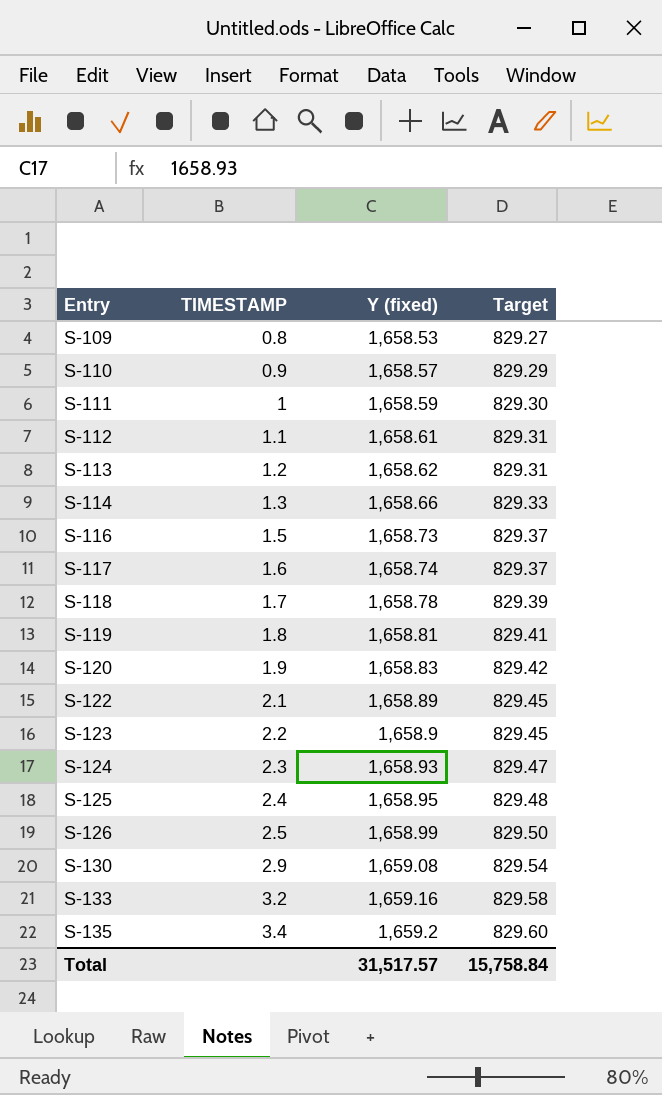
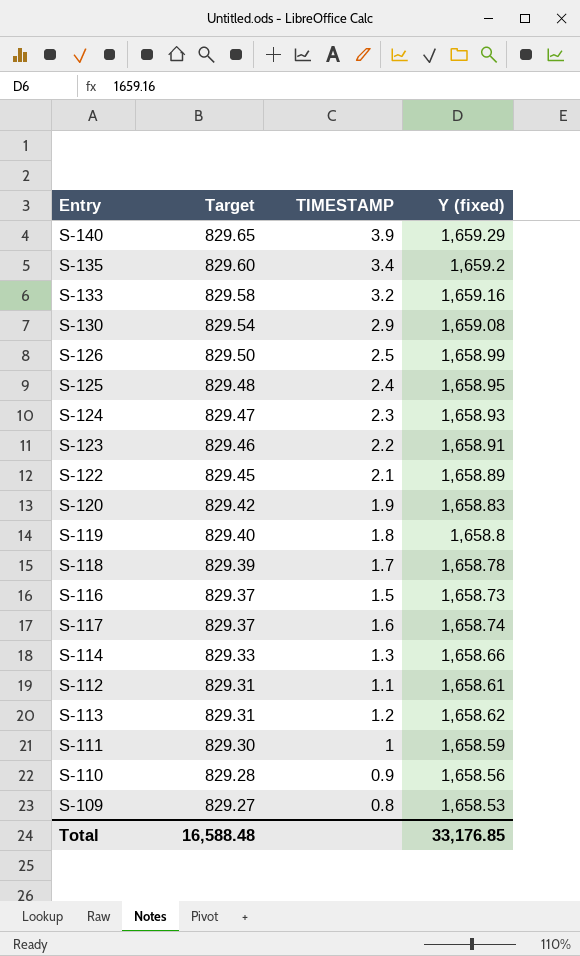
row order: Entry ascending -> Target descending
column Target | position: 4 -> 2
row S-140: none -> 829.65 | 3.9 | 1,659.29
S-123 | Target: 829.45 -> 829.46
S-123 | Y (fixed): 1,658.9 -> 1,658.91
S-119 | Target: 829.41 -> 829.40
S-119 | Y (fixed): 1,658.81 -> 1,658.8
S-110 | Target: 829.29 -> 829.28
S-110 | Y (fixed): 1,658.57 -> 1,658.56
Total | Target: 15,758.84 -> 16,588.48
Total | Y (fixed): 31,517.57 -> 33,176.85

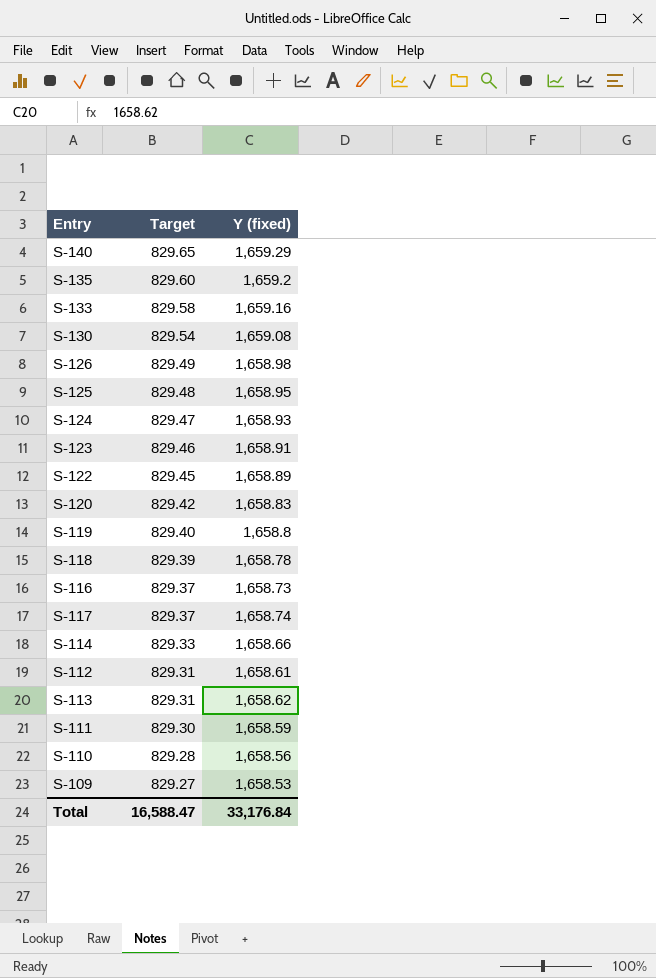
column TIMESTAMP | position: 3 -> none
S-126 | Target: 829.50 -> 829.49
S-126 | Y (fixed): 1,658.99 -> 1,658.98
Total | Target: 16,588.48 -> 16,588.47
Total | Y (fixed): 33,176.85 -> 33,176.84

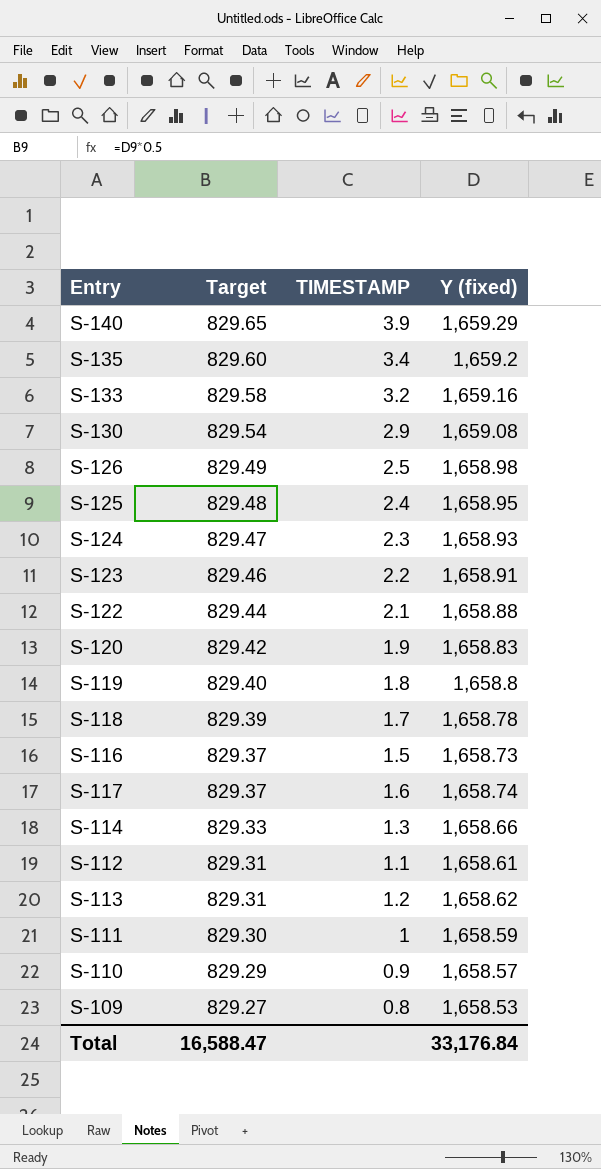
column TIMESTAMP | position: none -> 3
S-122 | Target: 829.45 -> 829.44
S-122 | Y (fixed): 1,658.89 -> 1,658.88
S-110 | Target: 829.28 -> 829.29
S-110 | Y (fixed): 1,658.56 -> 1,658.57

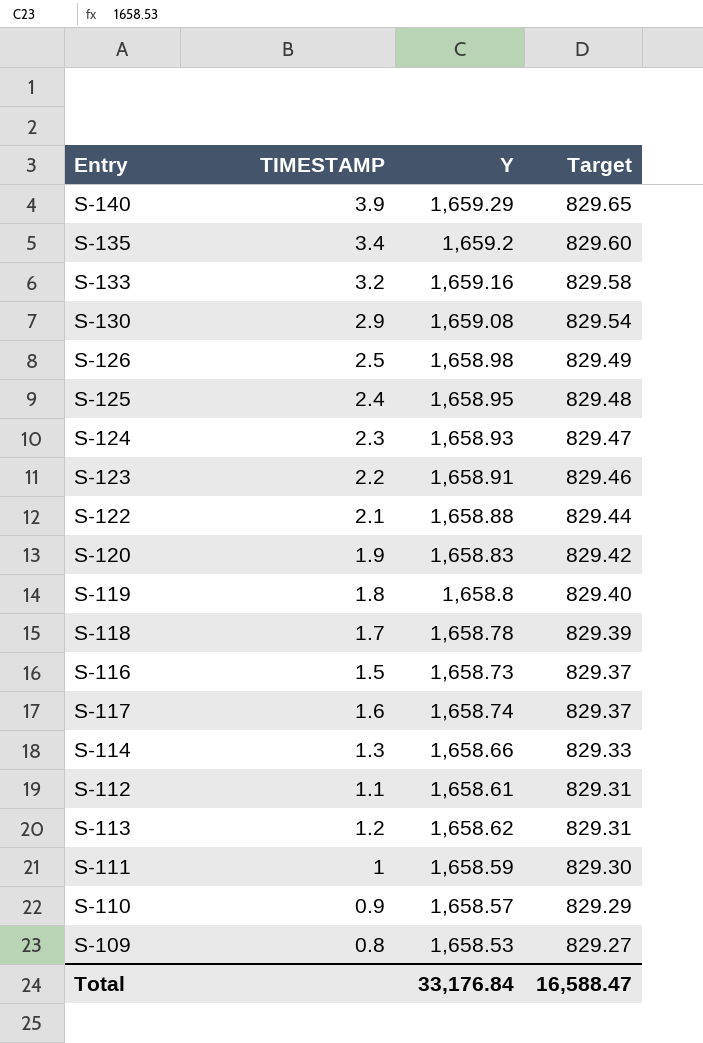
column name: Y (fixed) -> Y
column Target | position: 2 -> 4

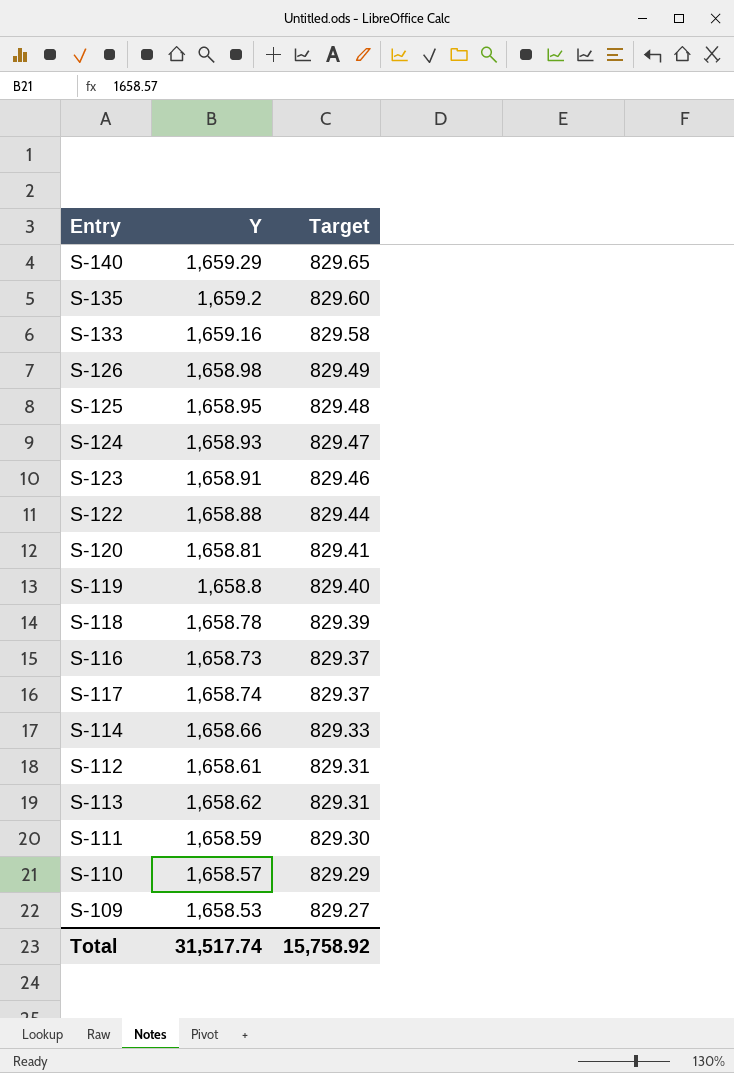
column TIMESTAMP | position: 2 -> none
row S-130: 2.9 | 1,659.08 | 829.54 -> none
S-120 | Y: 1,658.83 -> 1,658.81
S-120 | Target: 829.42 -> 829.41
Total | Y: 33,176.84 -> 31,517.74
Total | Target: 16,588.47 -> 15,758.92

